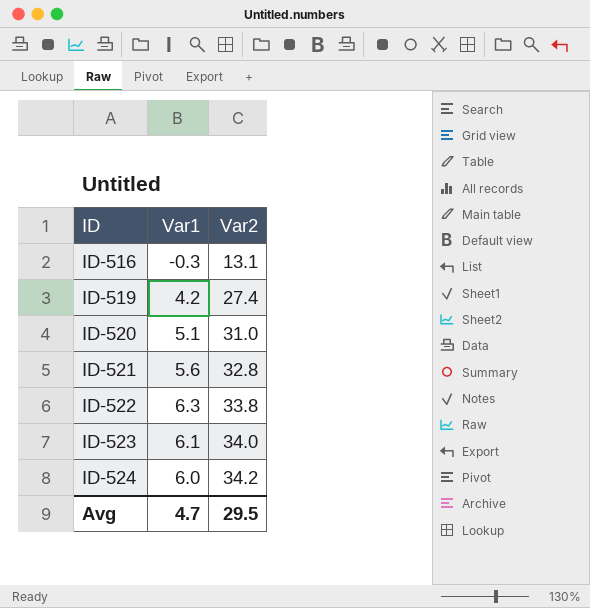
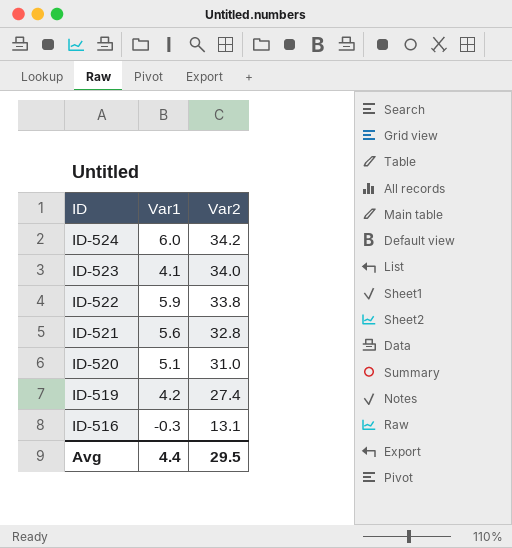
row order: ID ascending -> ID descending
ID-523 | Var1: 6.1 -> 4.1
ID-522 | Var1: 6.3 -> 5.9
Avg | Var1: 4.7 -> 4.4

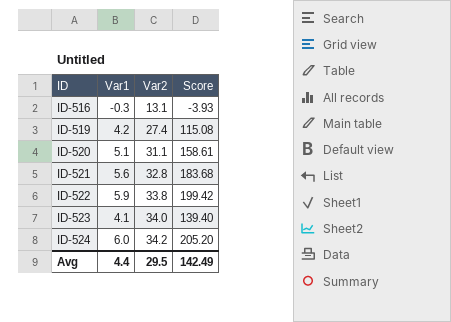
row order: ID descending -> ID ascending
column Score | formula: none -> [Var1] * [Var2]
ID-520 | Var2: 31.0 -> 31.1

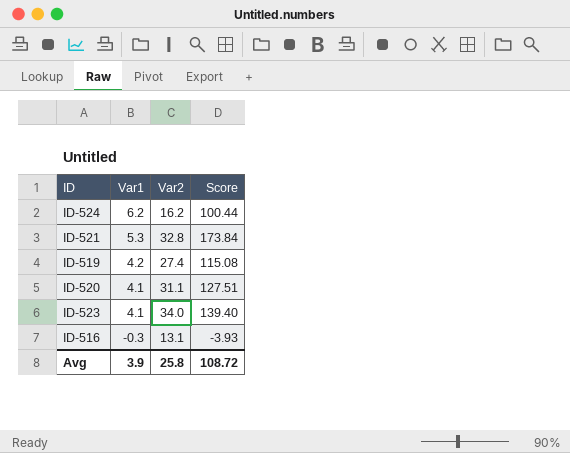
row order: ID ascending -> Var1 descending
row ID-522: 5.9 | 33.8 | 199.42 -> none
ID-524 | Var1: 6.0 -> 6.2
ID-524 | Var2: 34.2 -> 16.2
ID-524 | Score: 205.20 -> 100.44
ID-521 | Var1: 5.6 -> 5.3
ID-521 | Score: 183.68 -> 173.84
ID-520 | Var1: 5.1 -> 4.1
ID-520 | Score: 158.61 -> 127.51
Avg | Var1: 4.4 -> 3.9
Avg | Var2: 29.5 -> 25.8
Avg | Score: 142.49 -> 108.72

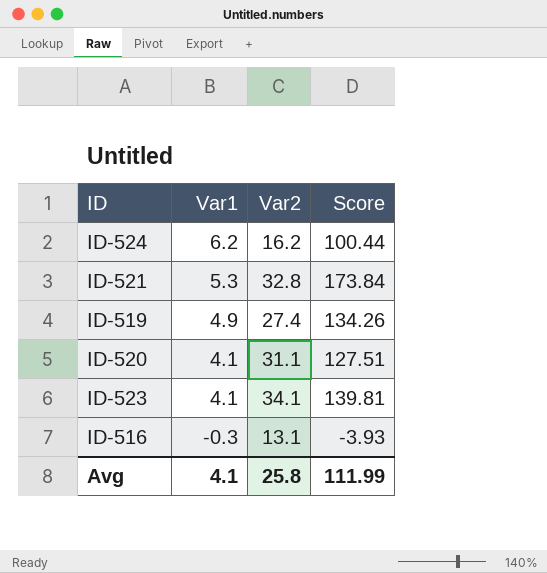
ID-519 | Var1: 4.2 -> 4.9
ID-519 | Score: 115.08 -> 134.26
ID-523 | Var2: 34.0 -> 34.1
ID-523 | Score: 139.40 -> 139.81
Avg | Var1: 3.9 -> 4.1
Avg | Score: 108.72 -> 111.99

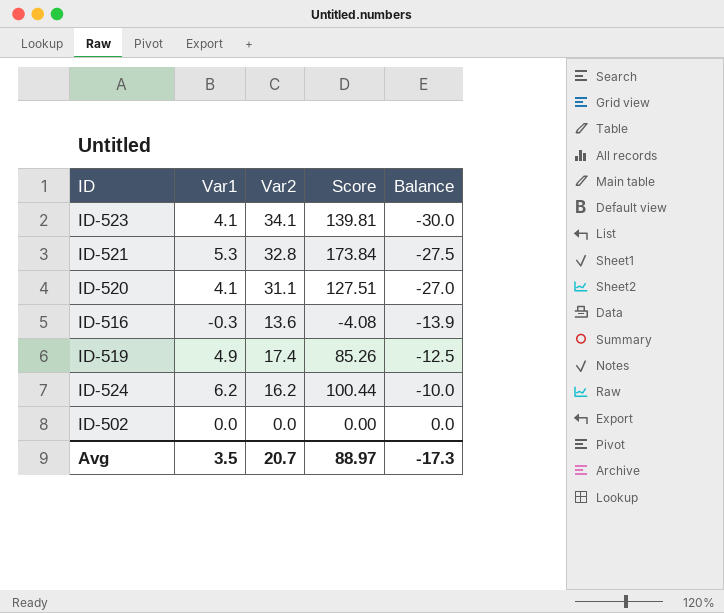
row order: Var1 descending -> Balance ascending
column Balance | formula: none -> [Var1] - [Var2]
ID-516 | Var2: 13.1 -> 13.6
ID-516 | Score: -3.93 -> -4.08
ID-519 | Var2: 27.4 -> 17.4
ID-519 | Score: 134.26 -> 85.26
row ID-502: none -> 0.0 | 0.0 | 0.00 | 0.0
Avg | Var1: 4.1 -> 3.5
Avg | Var2: 25.8 -> 20.7
Avg | Score: 111.99 -> 88.97

